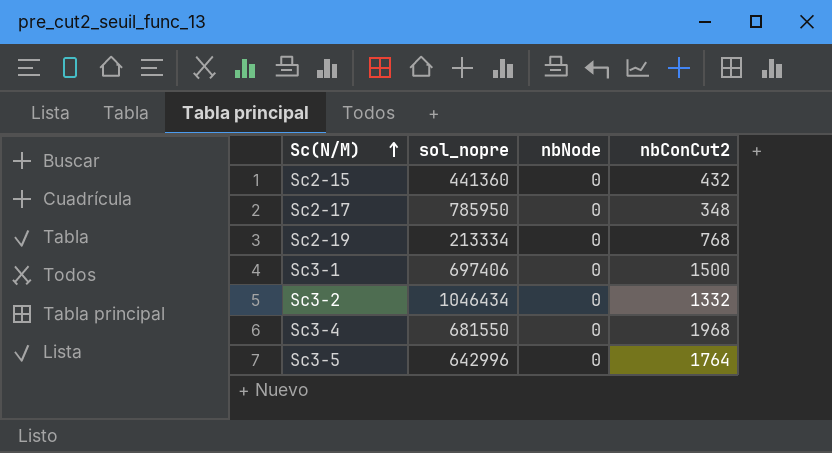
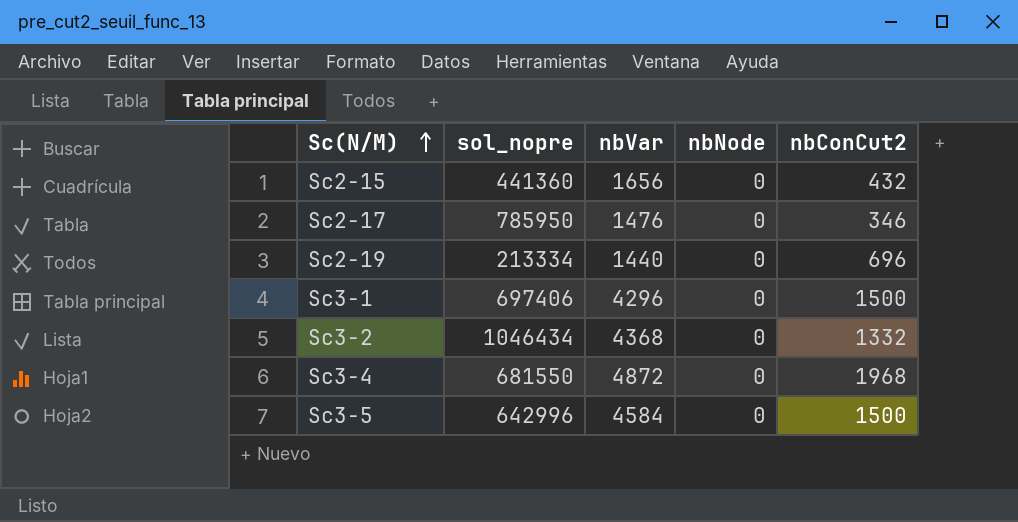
column nbVar | position: none -> 3
Sc2-17 | nbConCut2: 348 -> 346
Sc2-19 | nbConCut2: 768 -> 696
Sc3-5 | nbConCut2: 1764 -> 1500

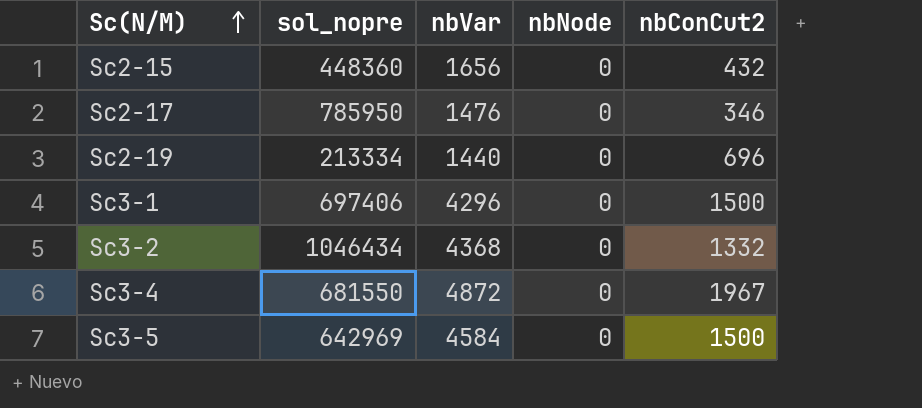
Sc2-15 | sol_nopre: 441360 -> 448360
Sc3-4 | nbConCut2: 1968 -> 1967
Sc3-5 | sol_nopre: 642996 -> 642969

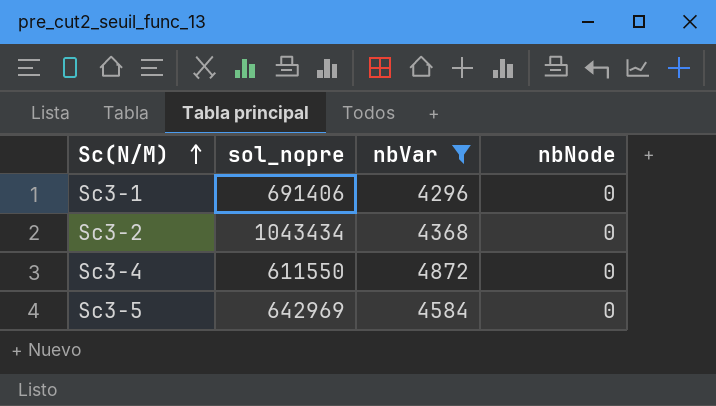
filter: none -> nbVar >= 4296
column nbConCut2 | position: 5 -> none
Sc3-1 | sol_nopre: 697406 -> 691406
Sc3-2 | sol_nopre: 1046434 -> 1043434
Sc3-4 | sol_nopre: 681550 -> 611550

